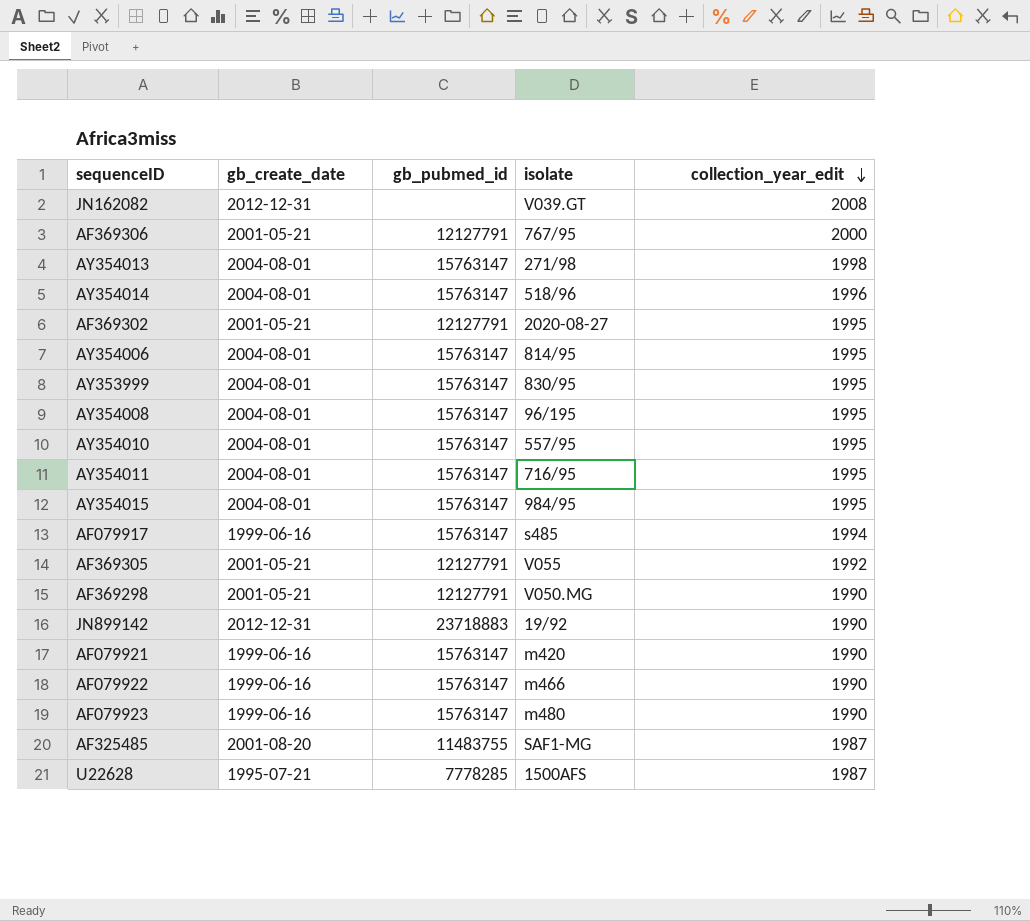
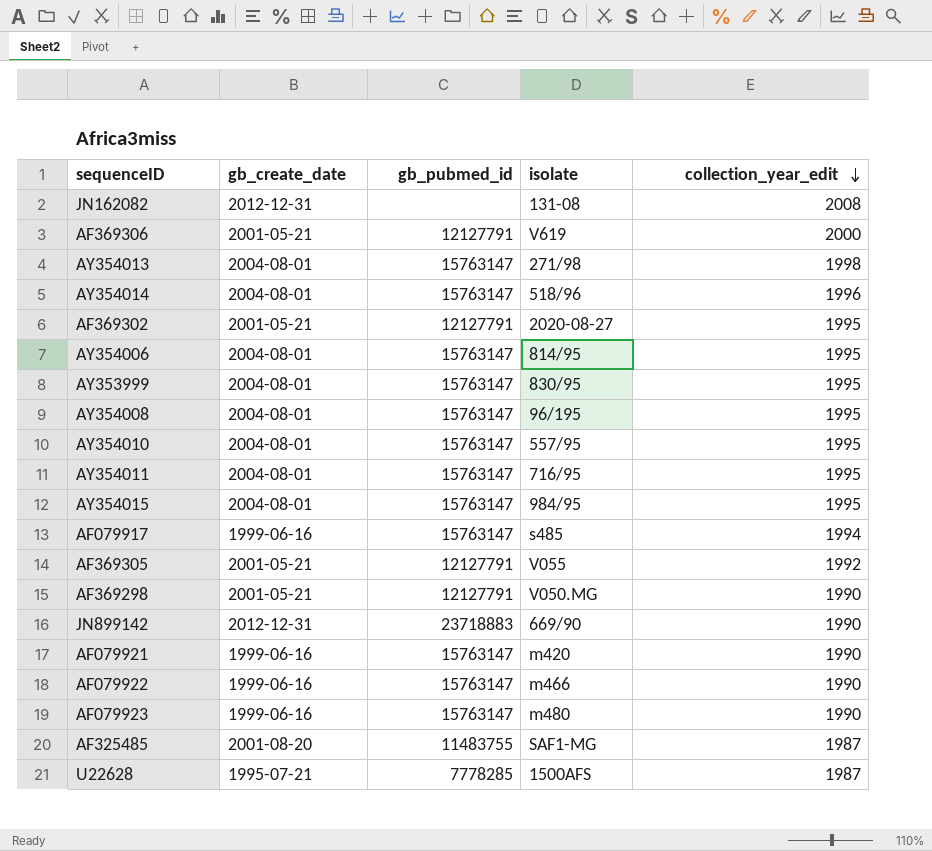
JN162082 | isolate: V039.GT -> 131-08
AF369306 | isolate: 767/95 -> V619
JN899142 | isolate: 19/92 -> 669/90

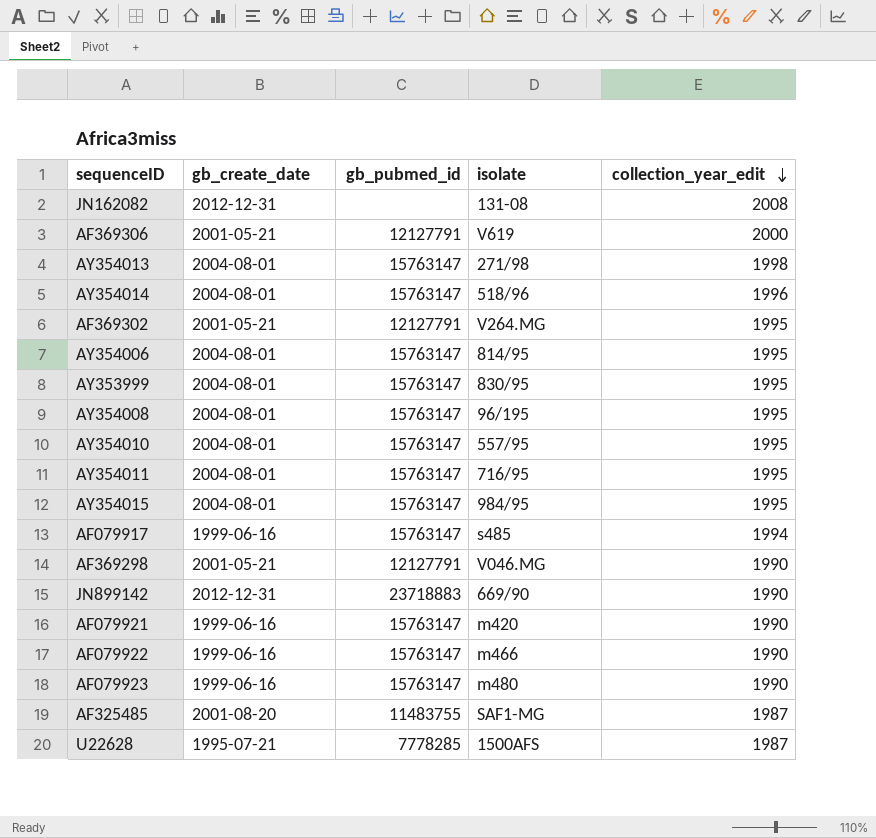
row AF369305: 2001-05-21 | 12127791 | V055 | 1992 -> none
AF369302 | isolate: 2020-08-27 -> V264.MG
AF369298 | isolate: V050.MG -> V046.MG

